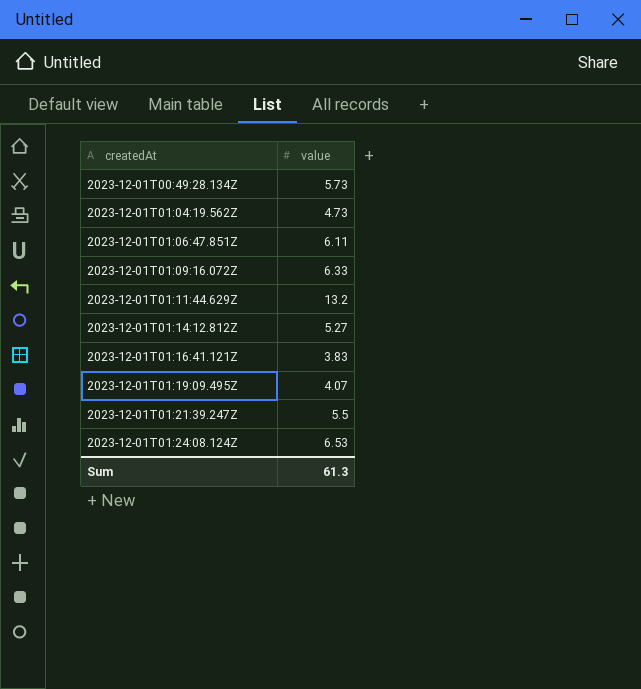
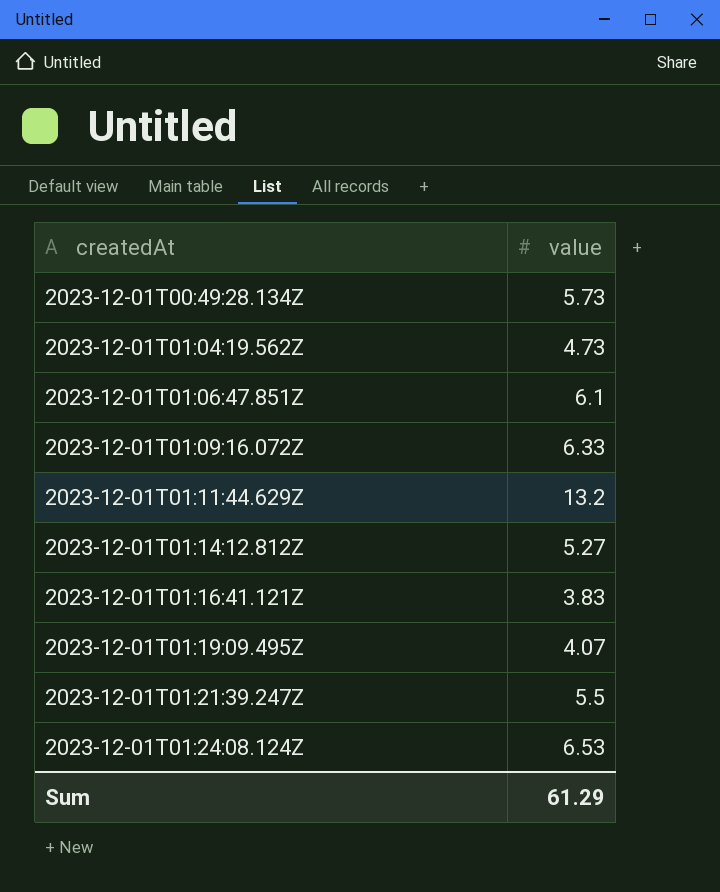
2023-12-01T01:06:47.851Z | value: 6.11 -> 6.1
Sum | value: 61.3 -> 61.29

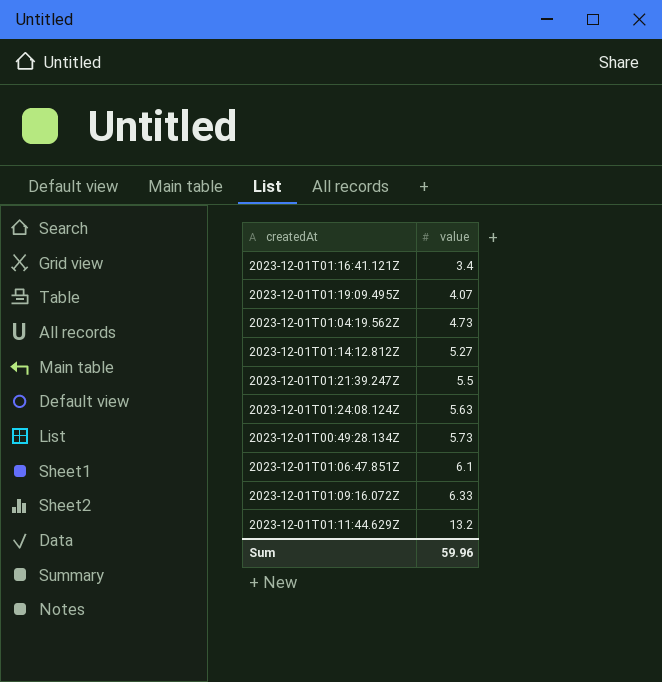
row order: createdAt ascending -> value ascending
2023-12-01T01:16:41.121Z | value: 3.83 -> 3.4
2023-12-01T01:24:08.124Z | value: 6.53 -> 5.63
Sum | value: 61.29 -> 59.96

